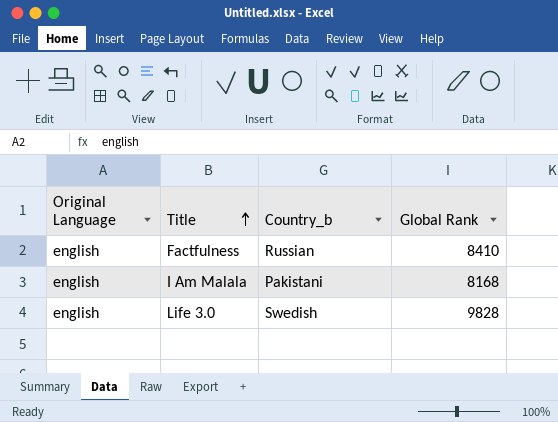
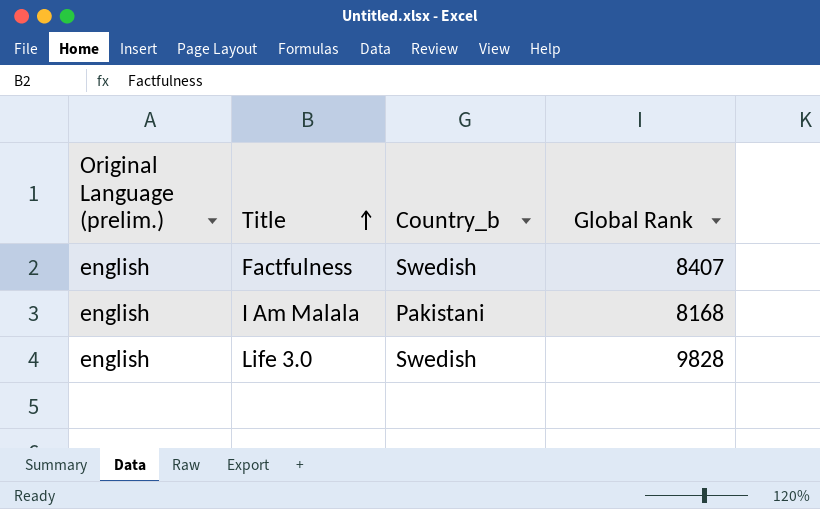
column name: Original Language -> Original Language (prelim.)
Factfulness | Country_b: Russian -> Swedish
Factfulness | Global Rank: 8410 -> 8407

